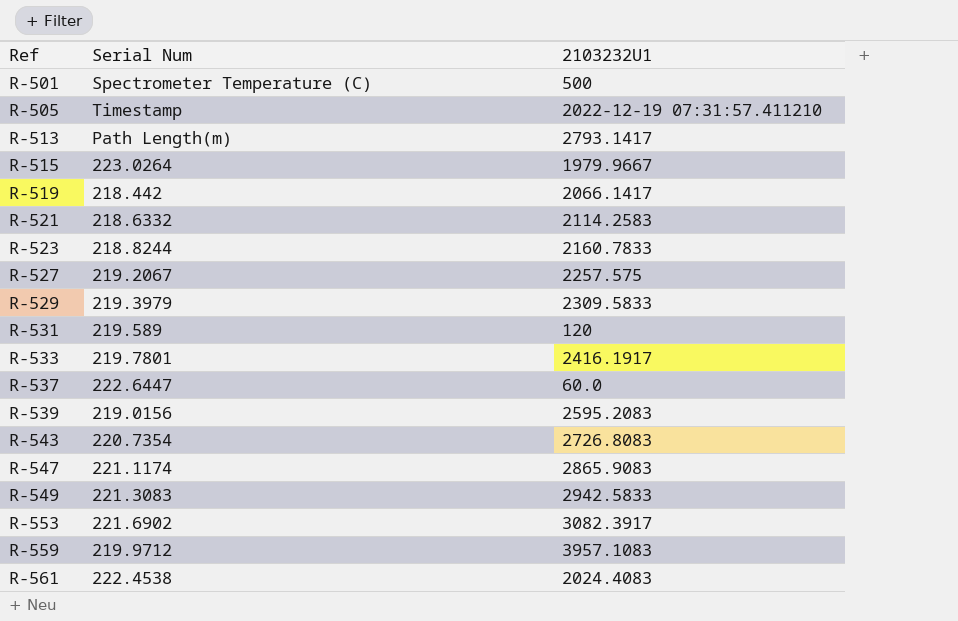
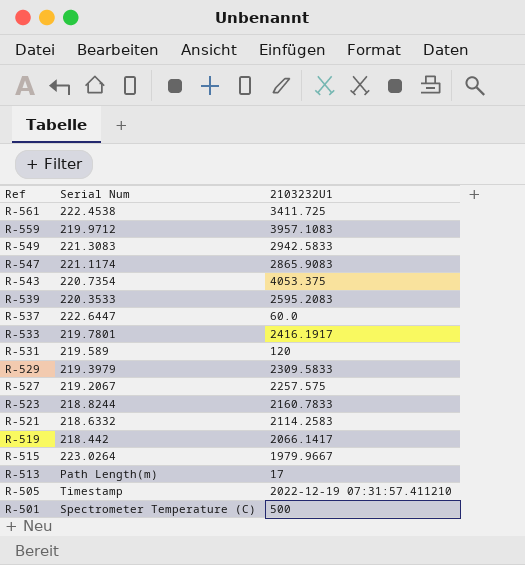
row order: Ref ascending -> Ref descending
row R-553: 221.6902 | 3082.3917 -> none
R-561 | 2103232U1: 2024.4083 -> 3411.725
R-543 | 2103232U1: 2726.8083 -> 4053.375
R-539 | Serial Num: 219.0156 -> 220.3533
R-513 | 2103232U1: 2793.1417 -> 17

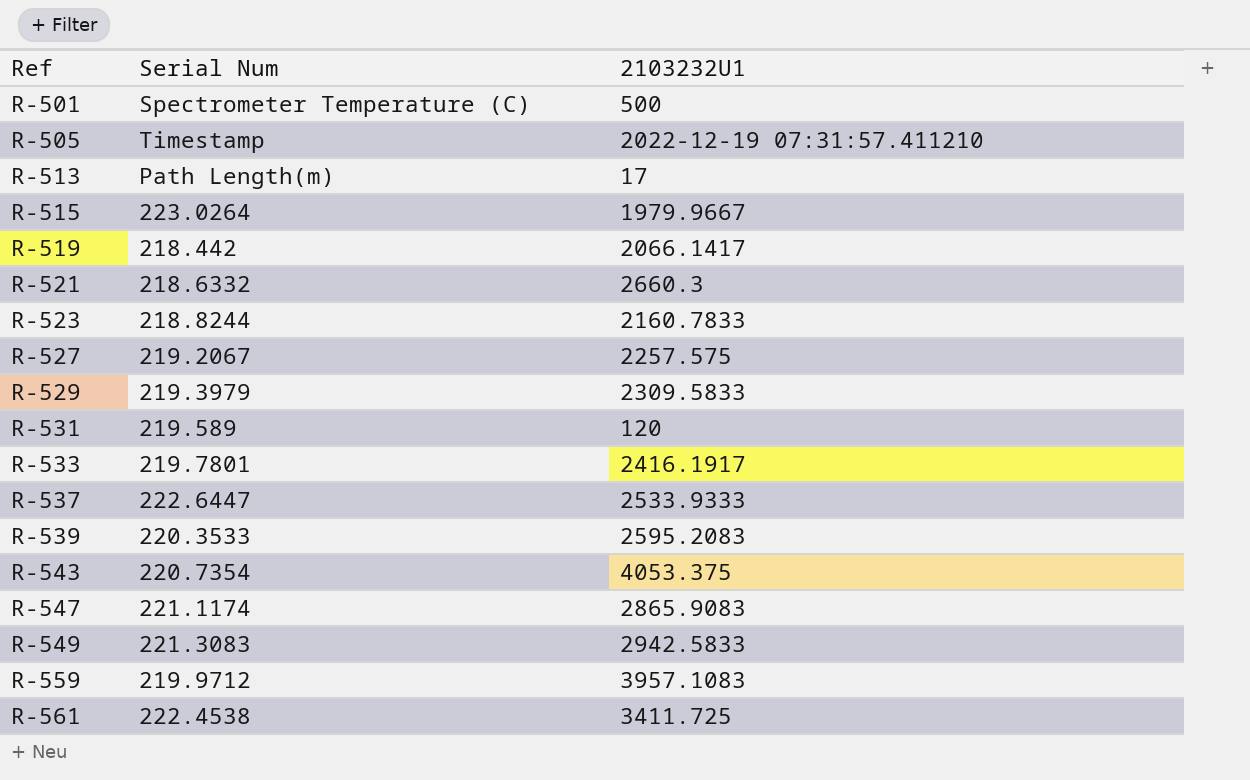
row order: Ref descending -> Ref ascending
R-521 | 2103232U1: 2114.2583 -> 2660.3
R-537 | 2103232U1: 60.0 -> 2533.9333

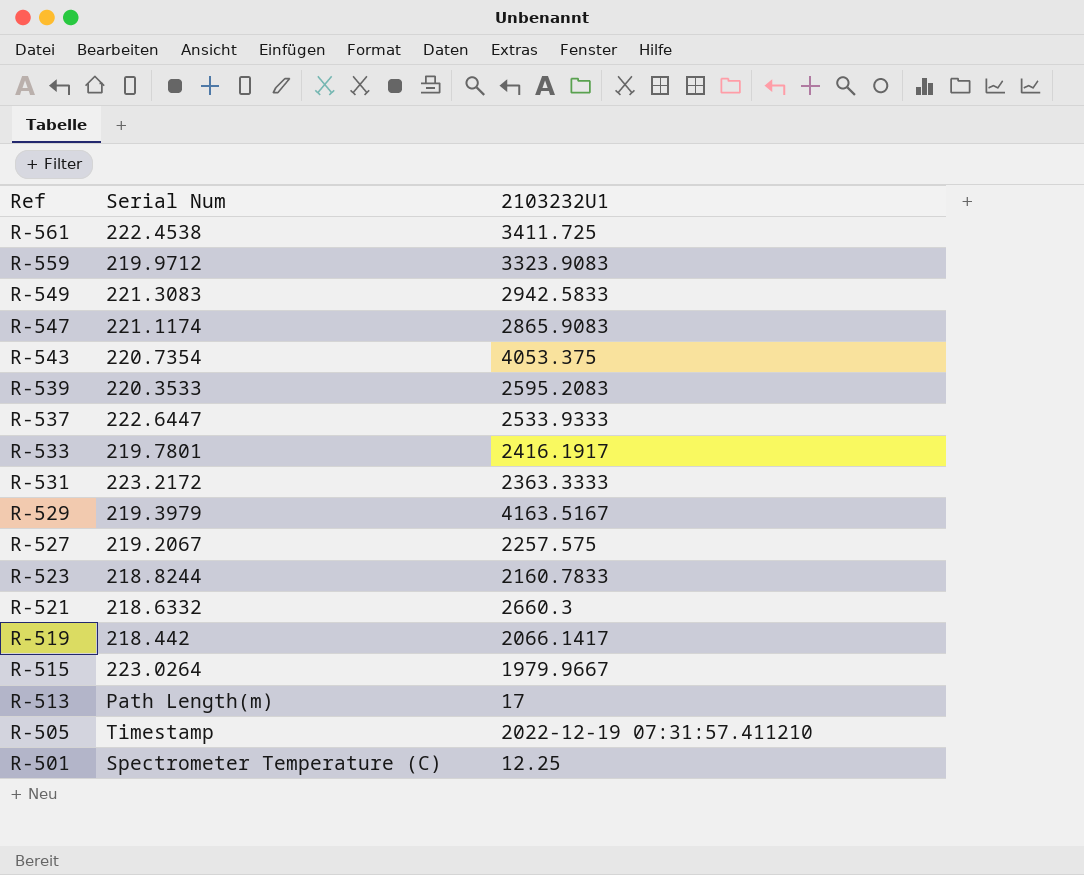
row order: Ref ascending -> Ref descending
R-559 | 2103232U1: 3957.1083 -> 3323.9083
R-531 | Serial Num: 219.589 -> 223.2172
R-531 | 2103232U1: 120 -> 2363.3333
R-529 | 2103232U1: 2309.5833 -> 4163.5167
R-501 | 2103232U1: 500 -> 12.25

